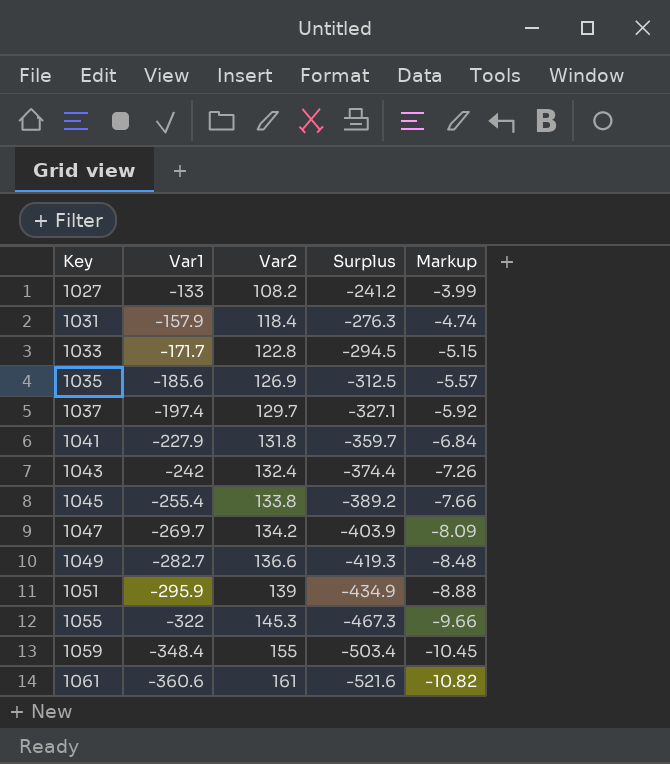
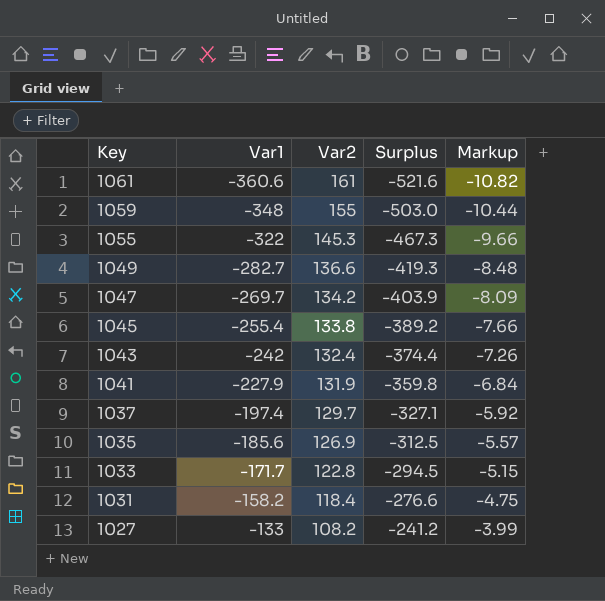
row order: Key ascending -> Key descending
row 1051: -295.9 | 139 | -434.9 | -8.88 -> none
1059 | Var1: -348.4 -> -348
1059 | Surplus: -503.4 -> -503.0
1059 | Markup: -10.45 -> -10.44
1041 | Var2: 131.8 -> 131.9
1041 | Surplus: -359.7 -> -359.8
1031 | Var1: -157.9 -> -158.2
1031 | Surplus: -276.3 -> -276.6
1031 | Markup: -4.74 -> -4.75

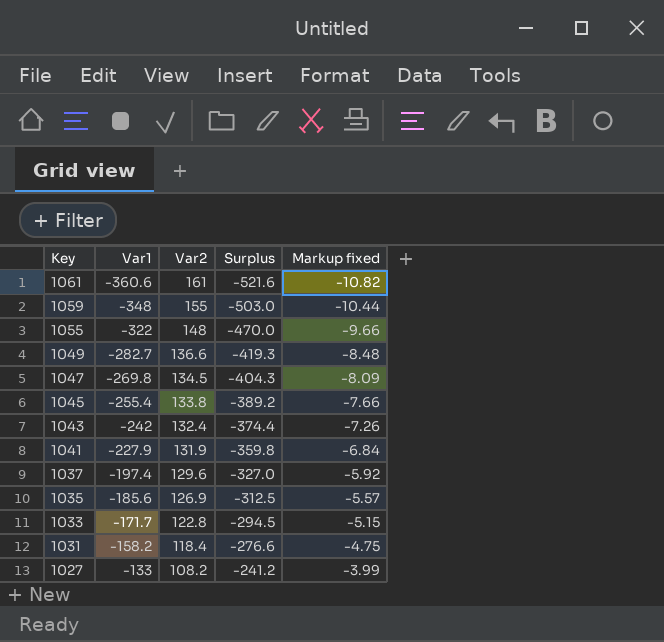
column name: Markup -> Markup fixed
1055 | Var2: 145.3 -> 148
1055 | Surplus: -467.3 -> -470.0
1047 | Var1: -269.7 -> -269.8
1047 | Var2: 134.2 -> 134.5
1047 | Surplus: -403.9 -> -404.3
1037 | Var2: 129.7 -> 129.6
1037 | Surplus: -327.1 -> -327.0

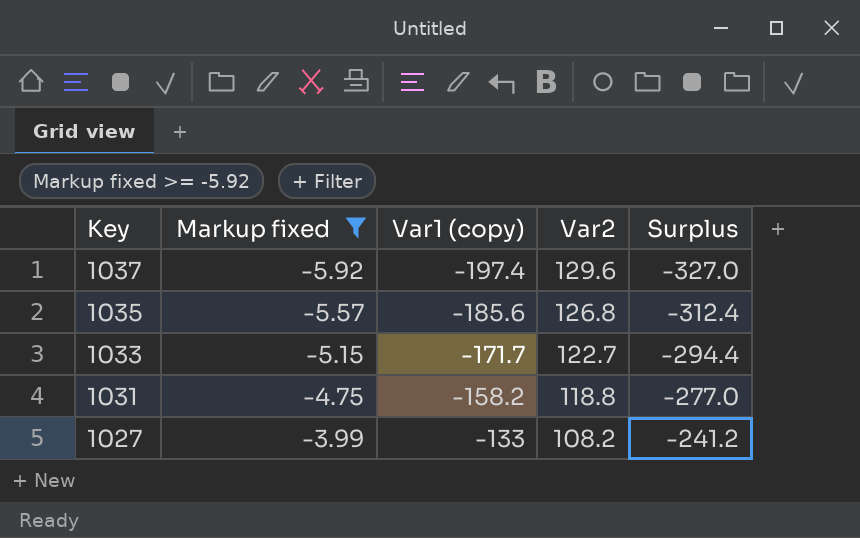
filter: none -> Markup fixed >= -5.92
column Markup fixed | position: 5 -> 2
column name: Var1 -> Var1 (copy)
1035 | Var2: 126.9 -> 126.8
1035 | Surplus: -312.5 -> -312.4
1033 | Var2: 122.8 -> 122.7
1033 | Surplus: -294.5 -> -294.4
1031 | Var2: 118.4 -> 118.8
1031 | Surplus: -276.6 -> -277.0

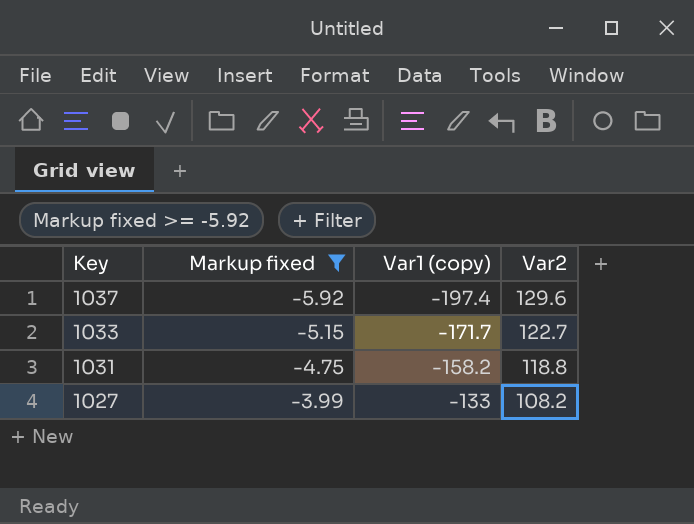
column Surplus | formula: [Var1 (copy)] - [Var2] -> none
row 1035: -5.57 | -185.6 | 126.8 | -312.4 -> none

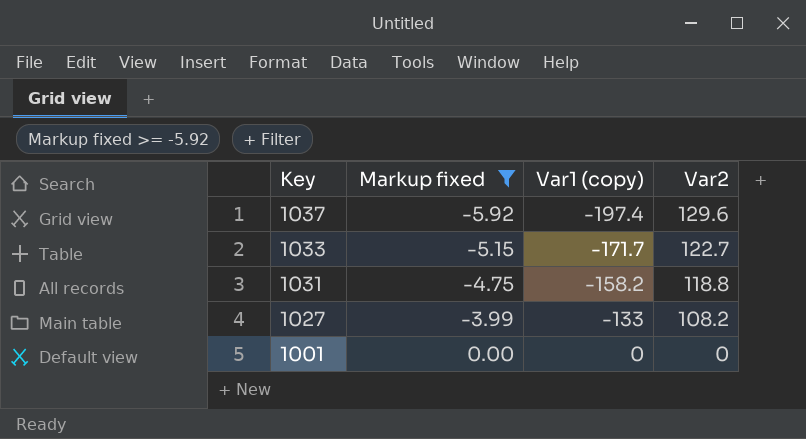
row 1001: none -> 0.00 | 0 | 0

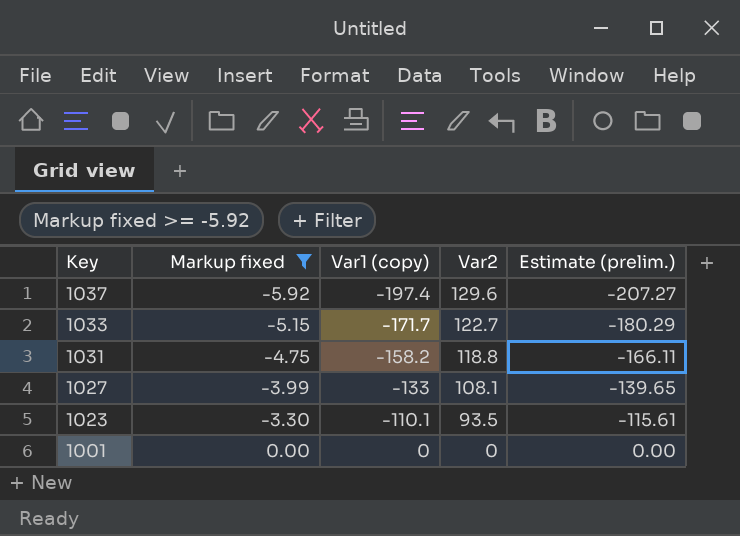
column Estimate (prelim.) | formula: none -> [Var1 (copy)] * 1.05
1027 | Var2: 108.2 -> 108.1
row 1023: none -> -3.30 | -110.1 | 93.5 | -115.61

